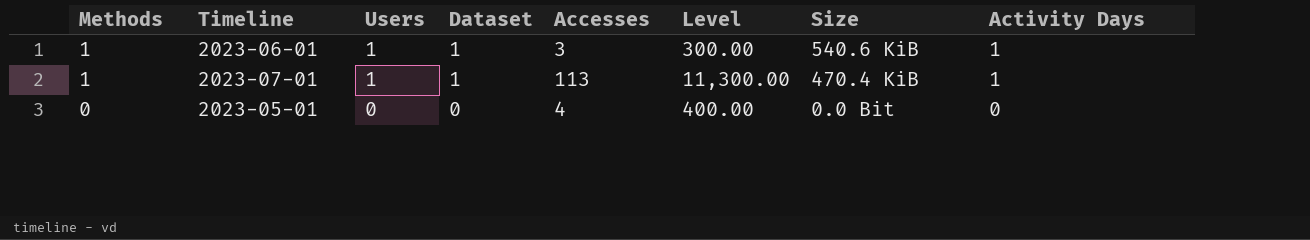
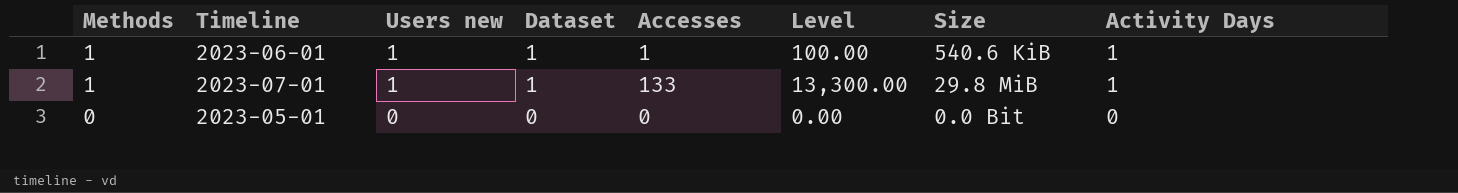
column name: Users -> Users new
2023-06-01 | Accesses: 3 -> 1
2023-06-01 | Level: 300.00 -> 100.00
2023-07-01 | Accesses: 113 -> 133
2023-07-01 | Level: 11,300.00 -> 13,300.00
2023-07-01 | Size: 470.4 KiB -> 29.8 MiB
2023-05-01 | Accesses: 4 -> 0
2023-05-01 | Level: 400.00 -> 0.00

